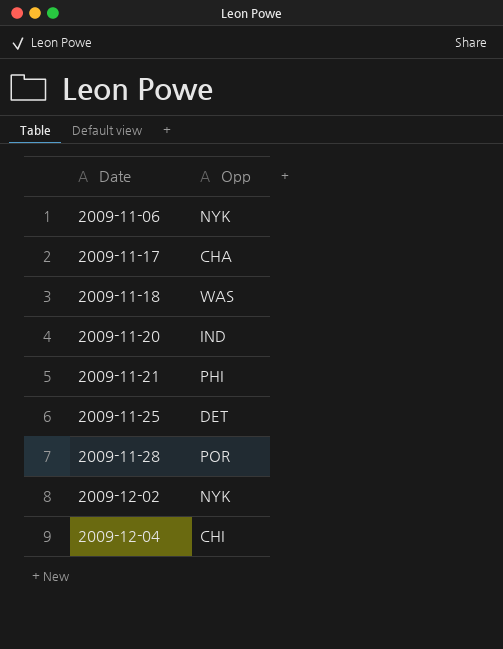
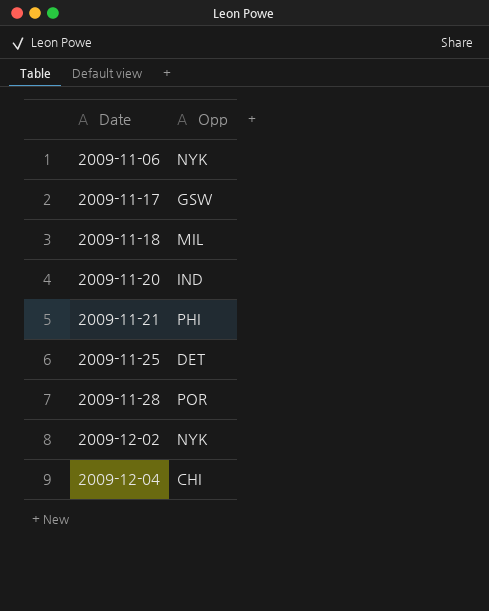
2009-11-17 | Opp: CHA -> GSW
2009-11-18 | Opp: WAS -> MIL

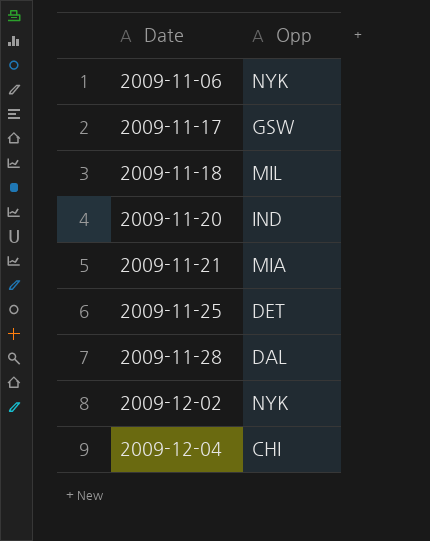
2009-11-21 | Opp: PHI -> MIA
2009-11-28 | Opp: POR -> DAL

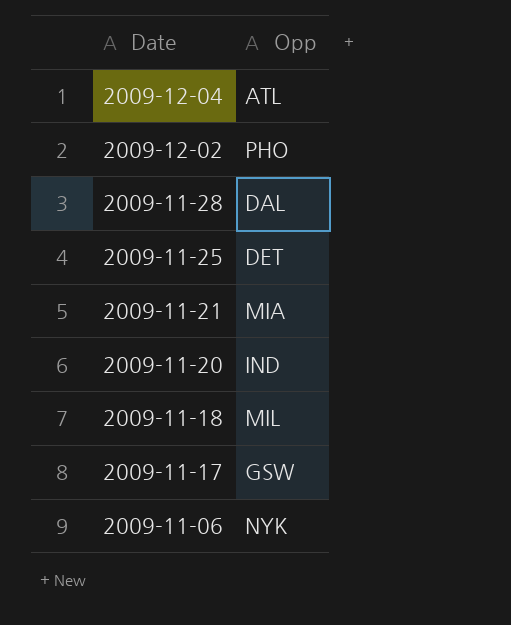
row order: Date ascending -> Date descending
2009-12-04 | Opp: CHI -> ATL
2009-12-02 | Opp: NYK -> PHO

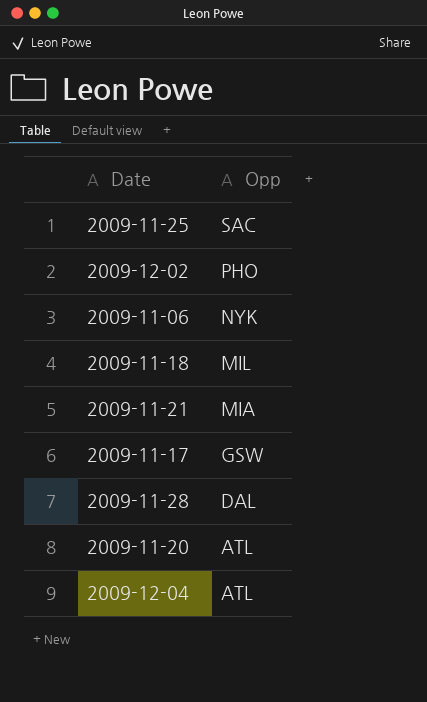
row order: Date descending -> Opp descending
2009-11-25 | Opp: DET -> SAC
2009-11-20 | Opp: IND -> ATL

